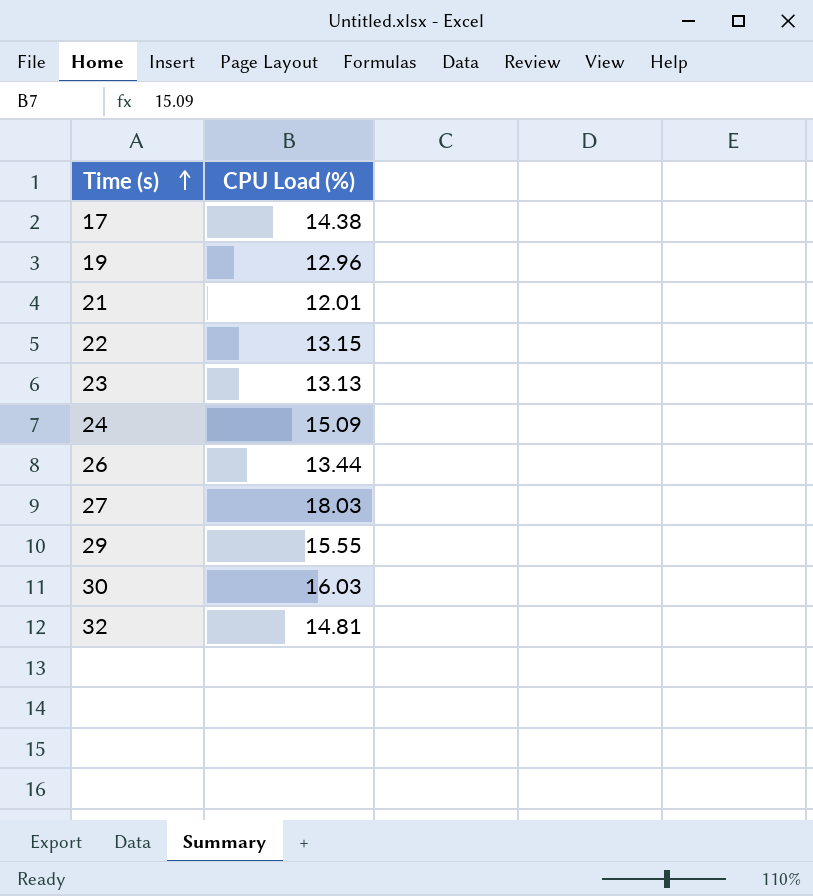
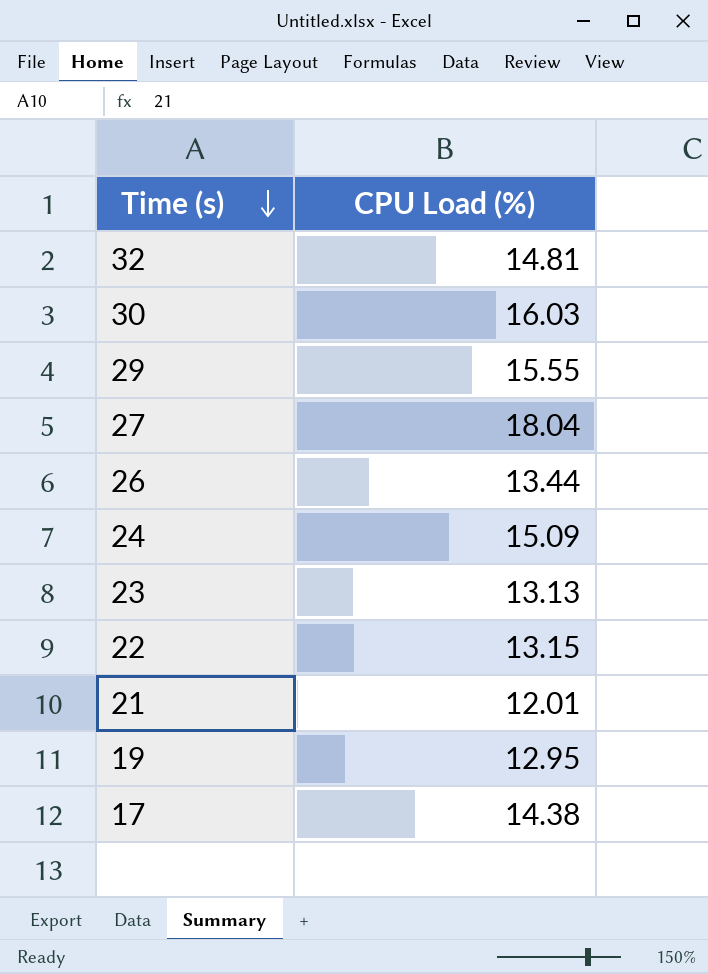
row order: Time (s) ascending -> Time (s) descending
27 | CPU Load (%): 18.03 -> 18.04
19 | CPU Load (%): 12.96 -> 12.95

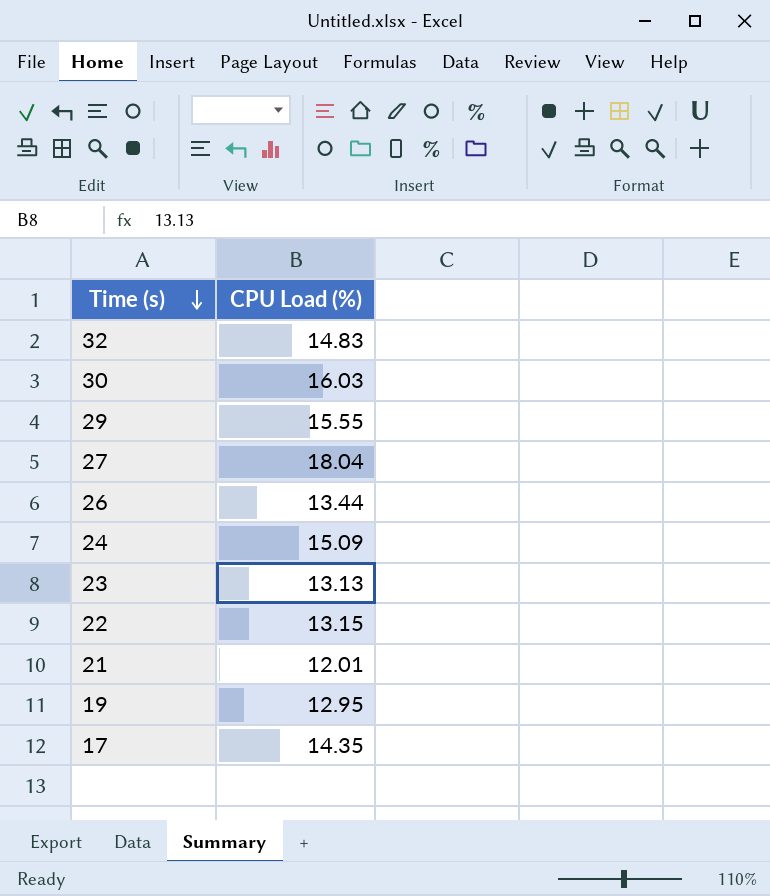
32 | CPU Load (%): 14.81 -> 14.83
17 | CPU Load (%): 14.38 -> 14.35

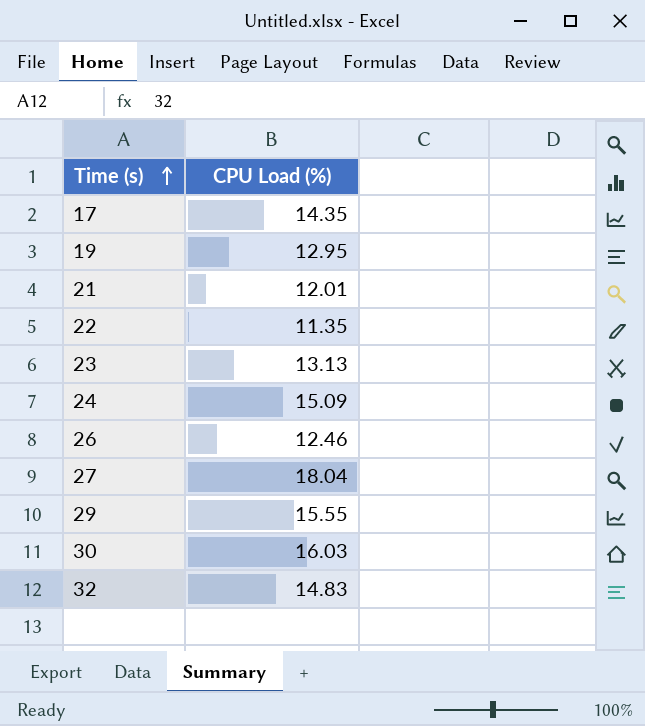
row order: Time (s) descending -> Time (s) ascending
22 | CPU Load (%): 13.15 -> 11.35
26 | CPU Load (%): 13.44 -> 12.46

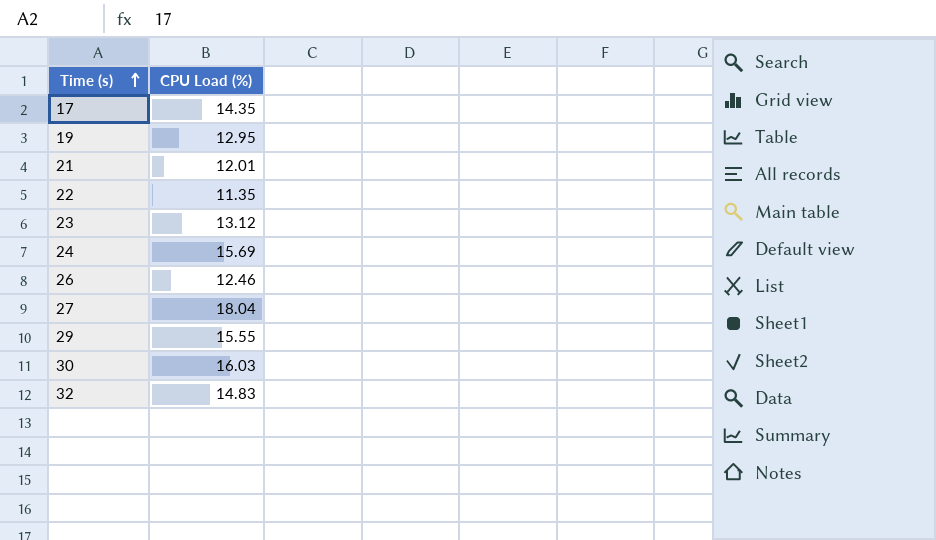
23 | CPU Load (%): 13.13 -> 13.12
24 | CPU Load (%): 15.09 -> 15.69

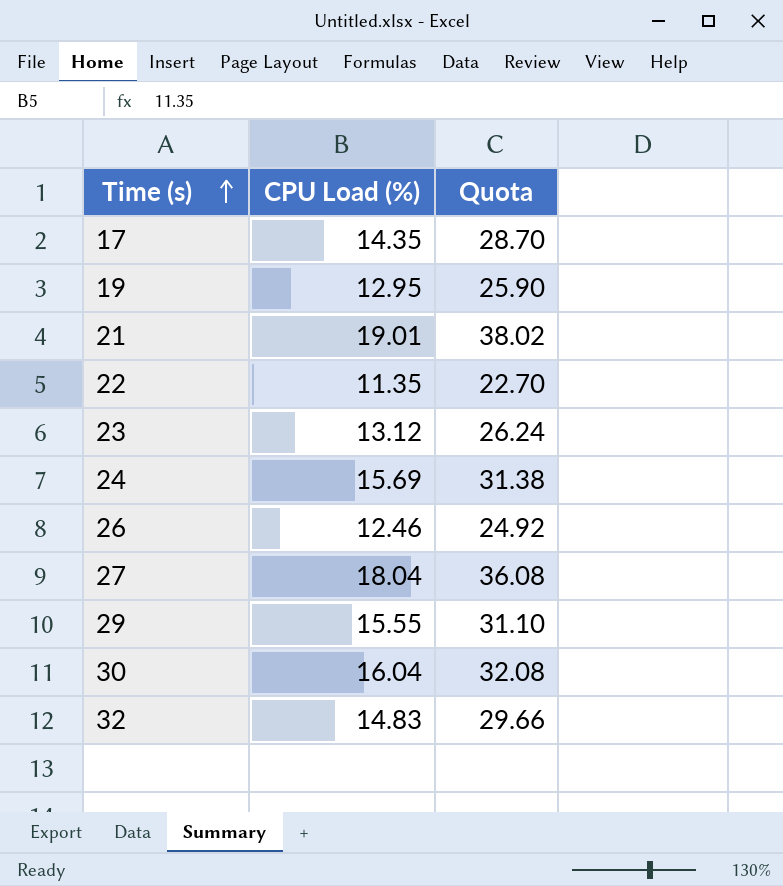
column Quota | formula: none -> [CPU Load (%)] * 2
21 | CPU Load (%): 12.01 -> 19.01
30 | CPU Load (%): 16.03 -> 16.04

